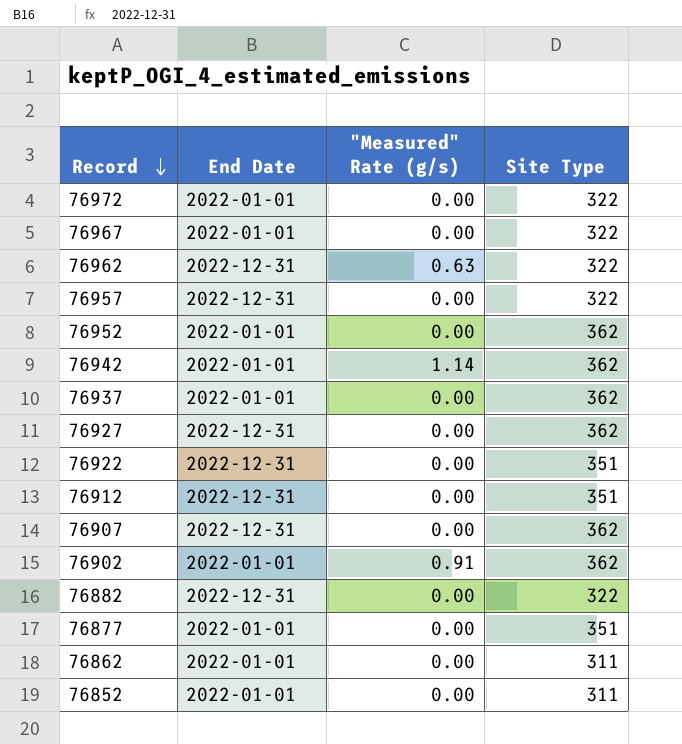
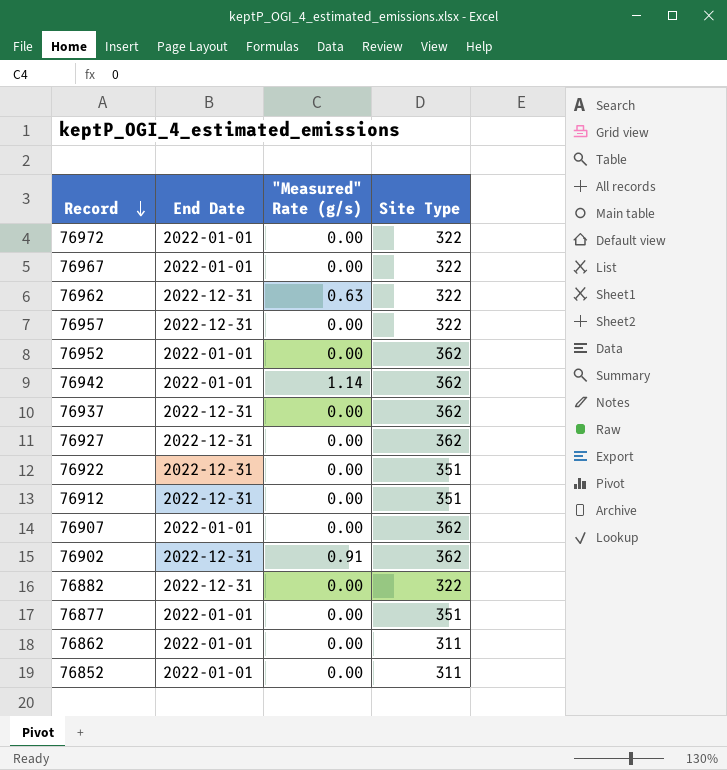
76937 | End Date: 2022-01-01 -> 2022-12-31
76907 | End Date: 2022-12-31 -> 2022-01-01
76902 | End Date: 2022-01-01 -> 2022-12-31

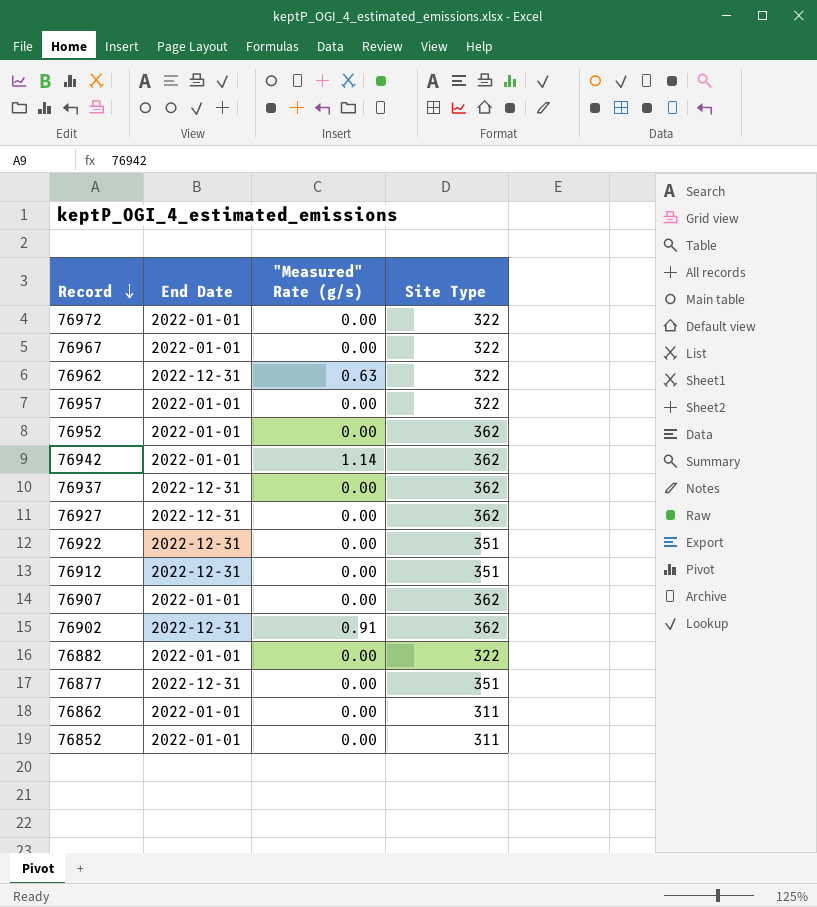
76957 | End Date: 2022-12-31 -> 2022-01-01
76882 | End Date: 2022-12-31 -> 2022-01-01
76877 | End Date: 2022-01-01 -> 2022-12-31

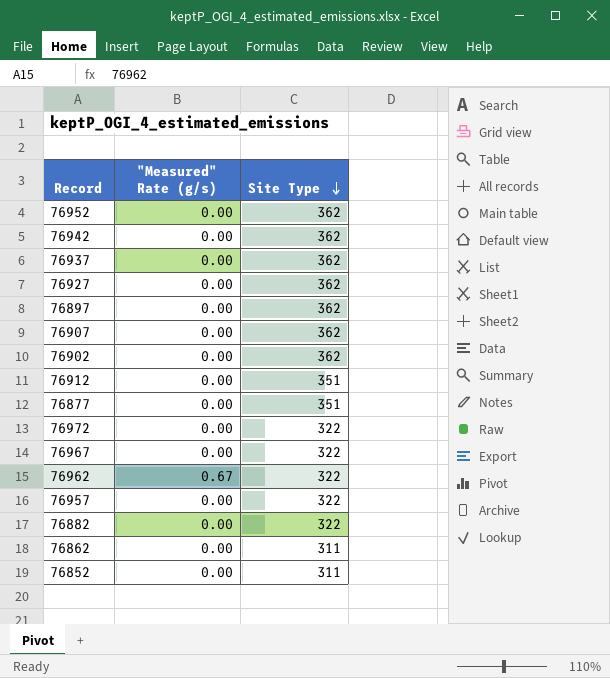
row order: Record descending -> Site Type descending
column End Date | position: 2 -> none
row 76922: 2022-12-31 | 0.00 | 351 -> none
76942 | "Measured" Rate (g/s): 1.14 -> 0.00
row 76897: none -> 0.00 | 362
76902 | "Measured" Rate (g/s): 0.91 -> 0.00
76962 | "Measured" Rate (g/s): 0.63 -> 0.67

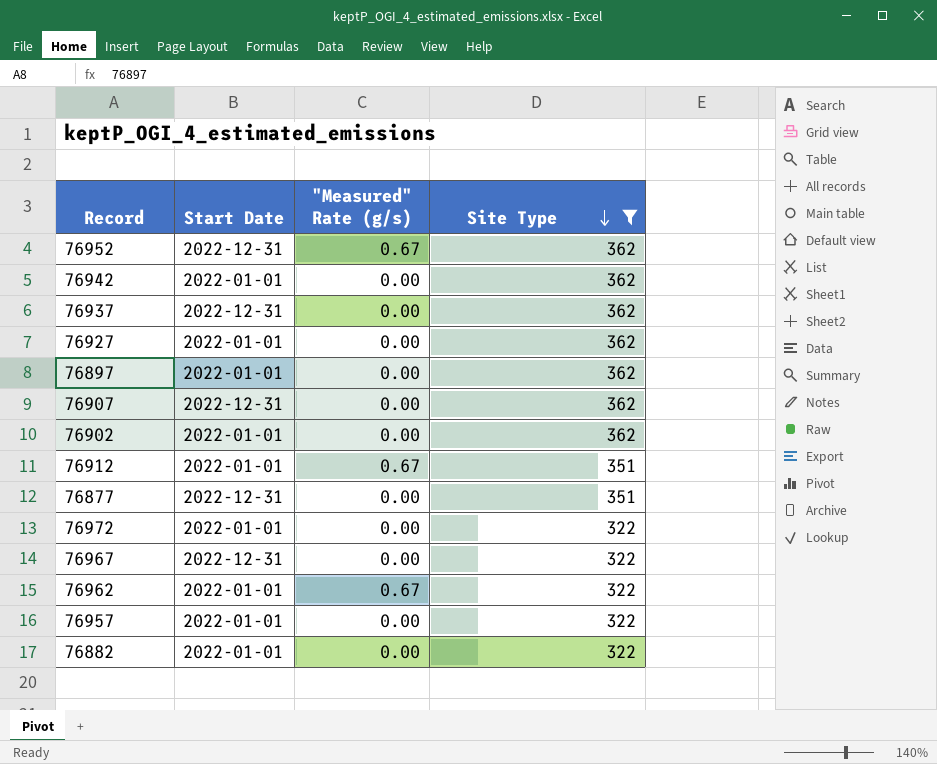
filter: none -> Site Type != 311
column Start Date | position: none -> 2
76952 | "Measured" Rate (g/s): 0.00 -> 0.67
76912 | "Measured" Rate (g/s): 0.00 -> 0.67

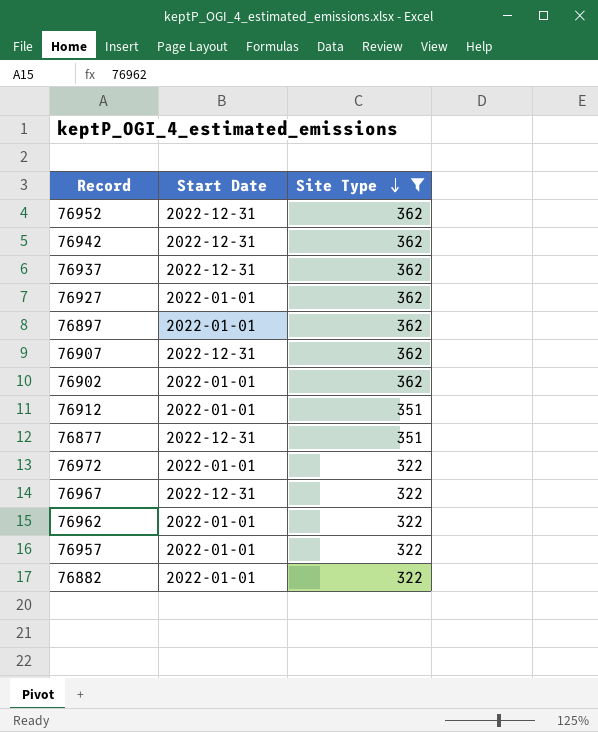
column "Measured" Rate (g/s) | position: 3 -> none
76942 | Start Date: 2022-01-01 -> 2022-12-31

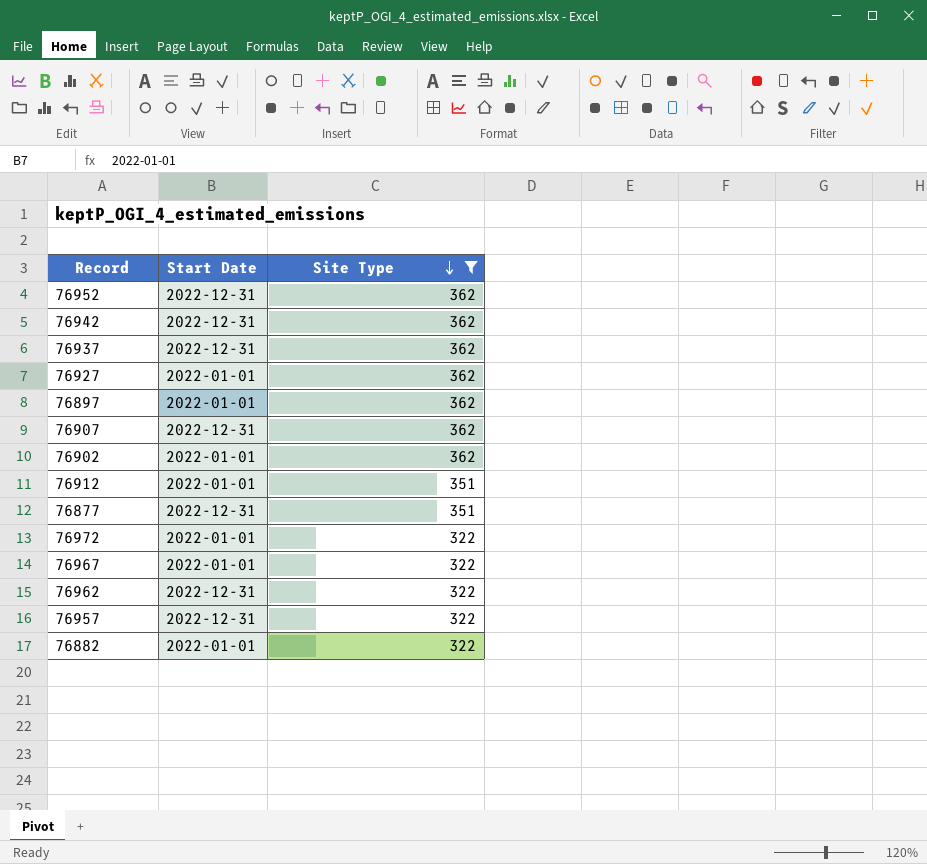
76967 | Start Date: 2022-12-31 -> 2022-01-01
76962 | Start Date: 2022-01-01 -> 2022-12-31
76957 | Start Date: 2022-01-01 -> 2022-12-31

